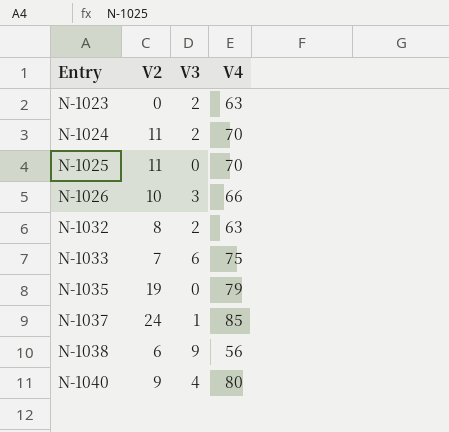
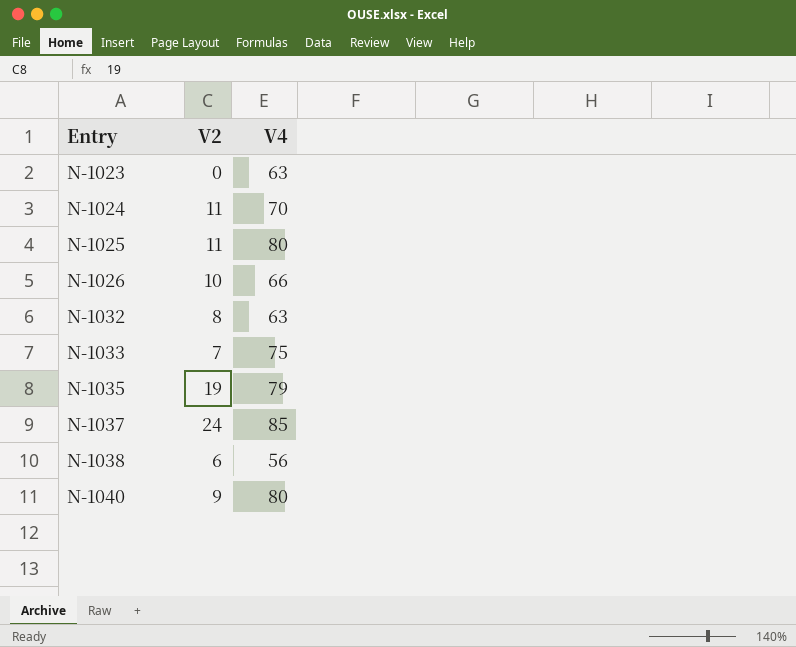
column V3 | position: 3 -> none
N-1025 | V4: 70 -> 80

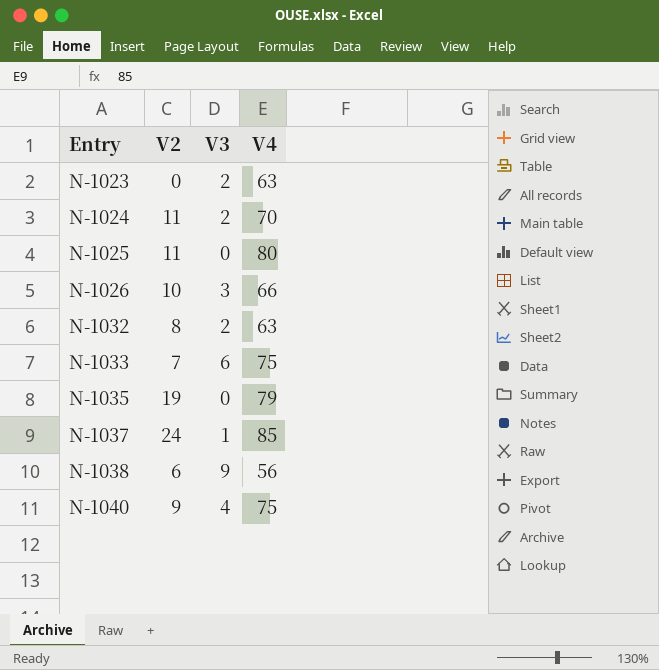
column V3 | position: none -> 3
N-1040 | V4: 80 -> 75

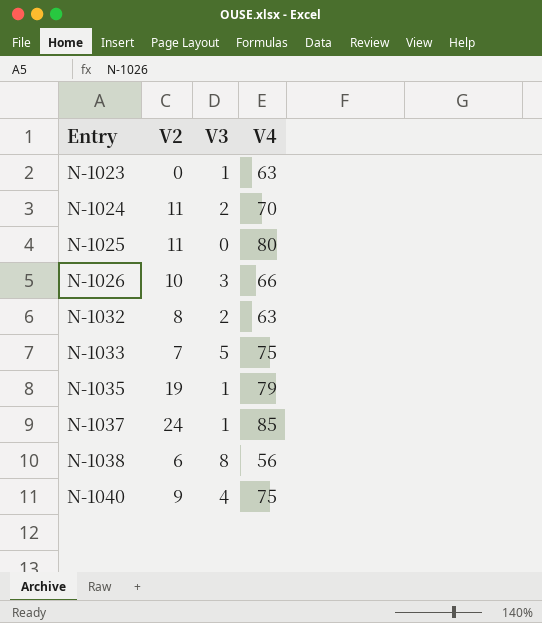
N-1023 | V3: 2 -> 1
N-1033 | V3: 6 -> 5
N-1035 | V3: 0 -> 1
N-1038 | V3: 9 -> 8

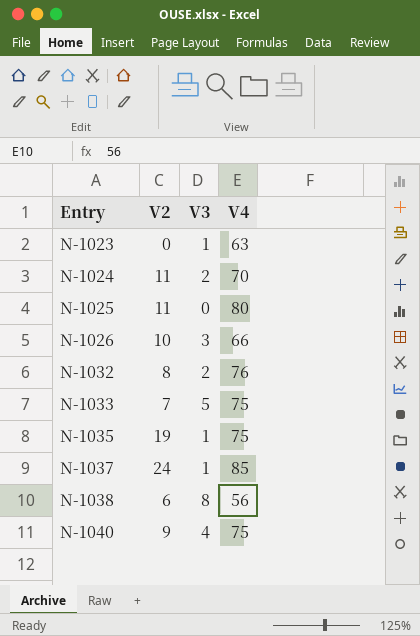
N-1032 | V4: 63 -> 76
N-1035 | V4: 79 -> 75

